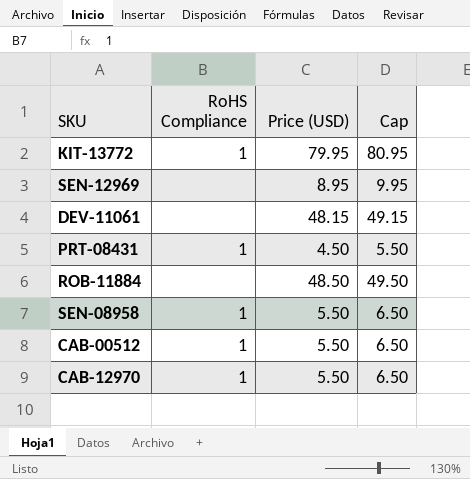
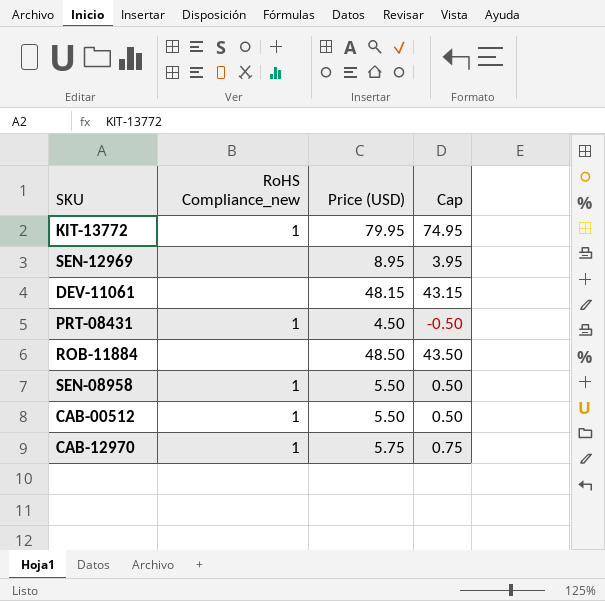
column name: RoHS Compliance -> RoHS Compliance_new
column Cap | formula: [Price (USD)] + 1 -> [Price (USD)] - 5
CAB-12970 | Price (USD): 5.50 -> 5.75

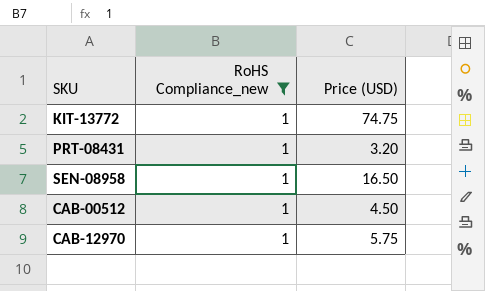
filter: none -> RoHS Compliance_new = 1
column Cap | formula: [Price (USD)] - 5 -> none
KIT-13772 | Price (USD): 79.95 -> 74.75
PRT-08431 | Price (USD): 4.50 -> 3.20
SEN-08958 | Price (USD): 5.50 -> 16.50
CAB-00512 | Price (USD): 5.50 -> 4.50

